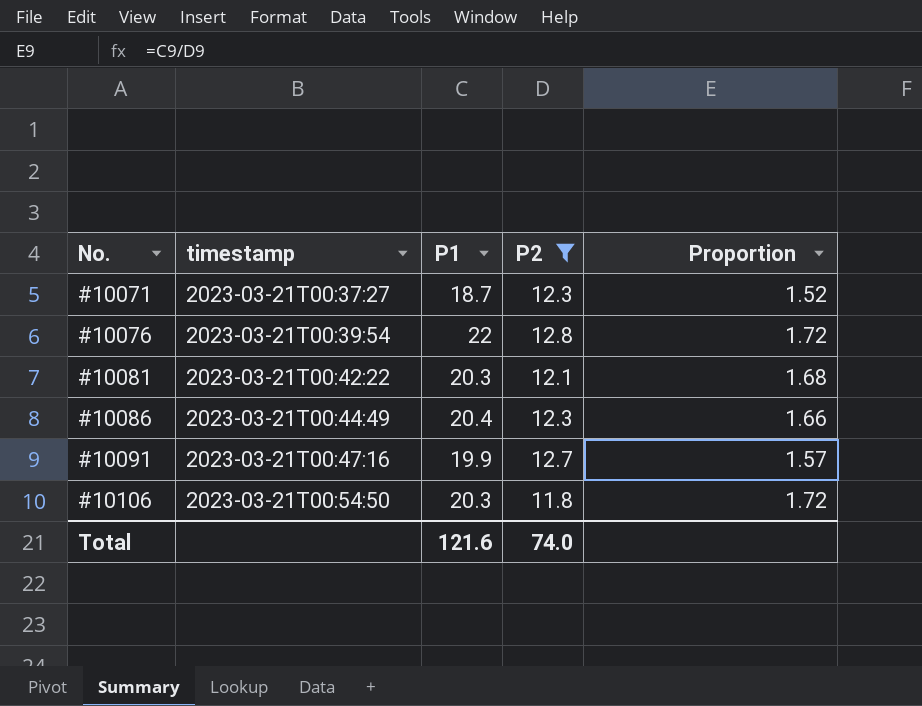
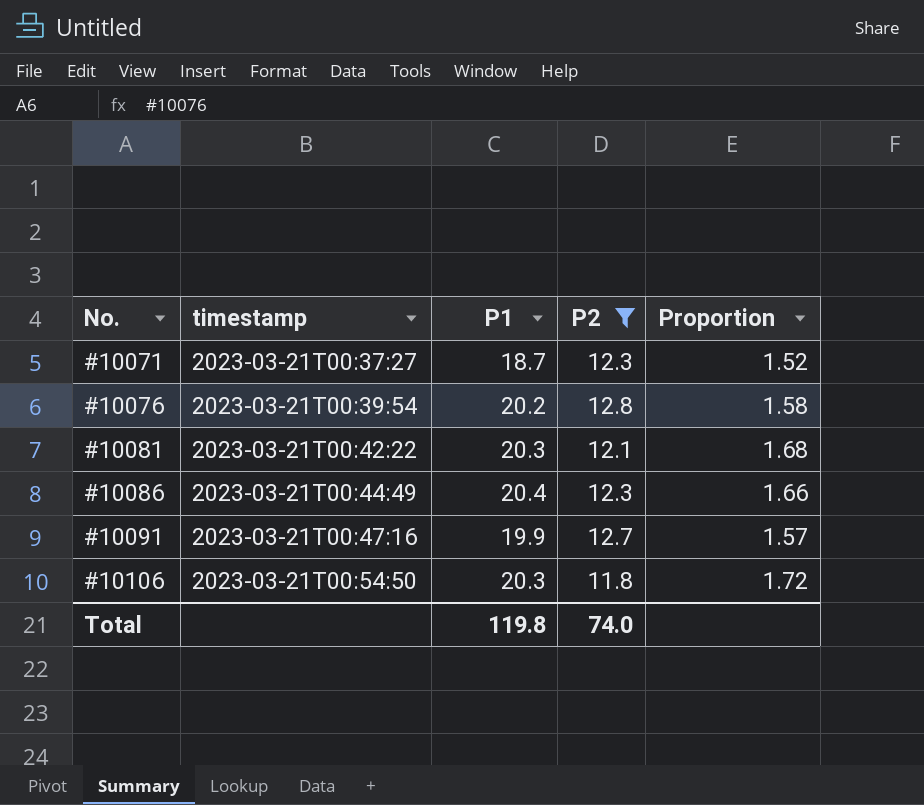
#10076 | P1: 22 -> 20.2
#10076 | Proportion: 1.72 -> 1.58
Total | P1: 121.6 -> 119.8

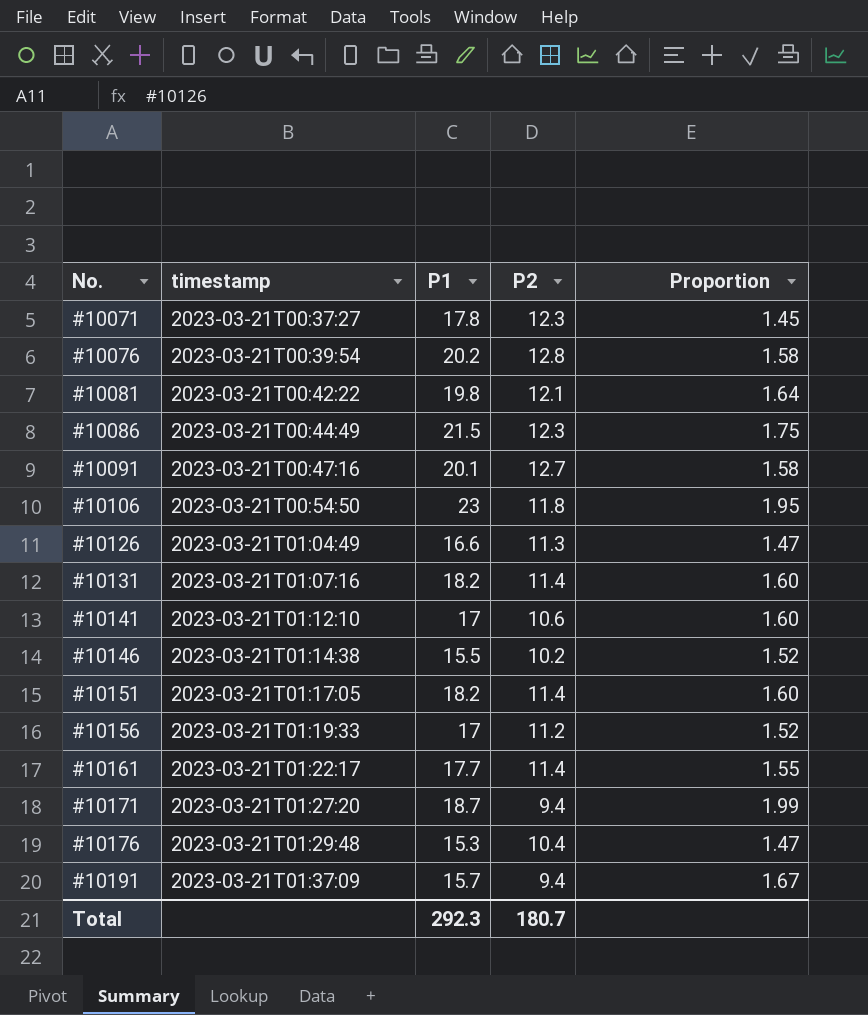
filter: P2 >= 11.8 -> none
#10071 | P1: 18.7 -> 17.8
#10071 | Proportion: 1.52 -> 1.45
#10081 | P1: 20.3 -> 19.8
#10081 | Proportion: 1.68 -> 1.64
#10086 | P1: 20.4 -> 21.5
#10086 | Proportion: 1.66 -> 1.75
#10091 | P1: 19.9 -> 20.1
#10091 | Proportion: 1.57 -> 1.58
#10106 | P1: 20.3 -> 23
#10106 | Proportion: 1.72 -> 1.95
Total | P1: 119.8 -> 292.3
Total | P2: 74.0 -> 180.7

